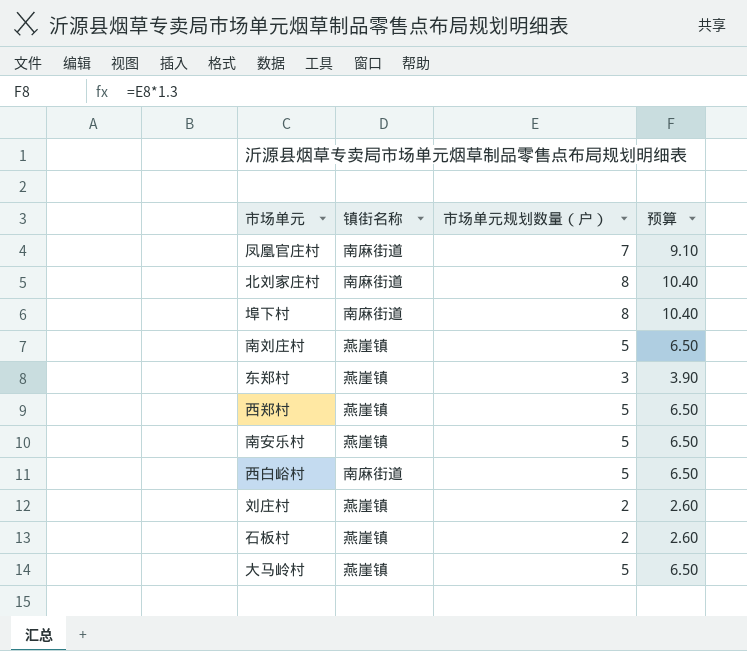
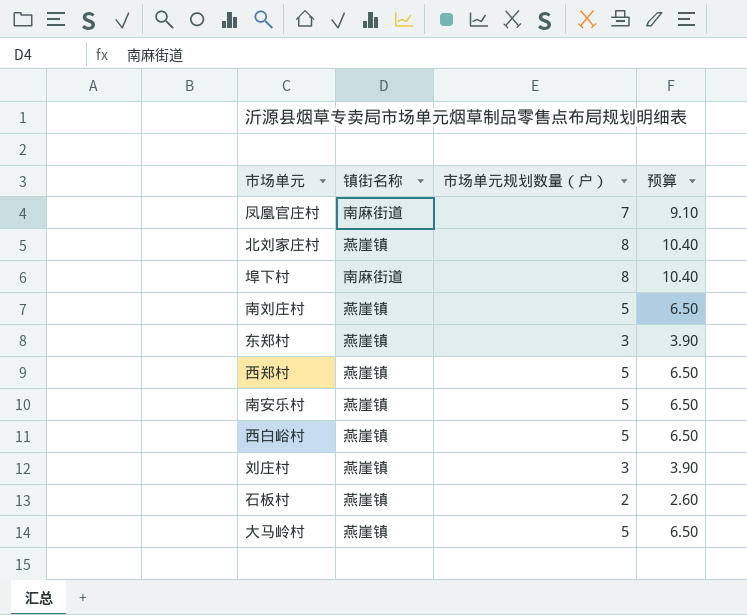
北刘家庄村 | 镇街名称: 南麻街道 -> 燕崖镇
西白峪村 | 镇街名称: 南麻街道 -> 燕崖镇
刘庄村 | 市场单元规划数量（户）: 2 -> 3
刘庄村 | 预算: 2.60 -> 3.90

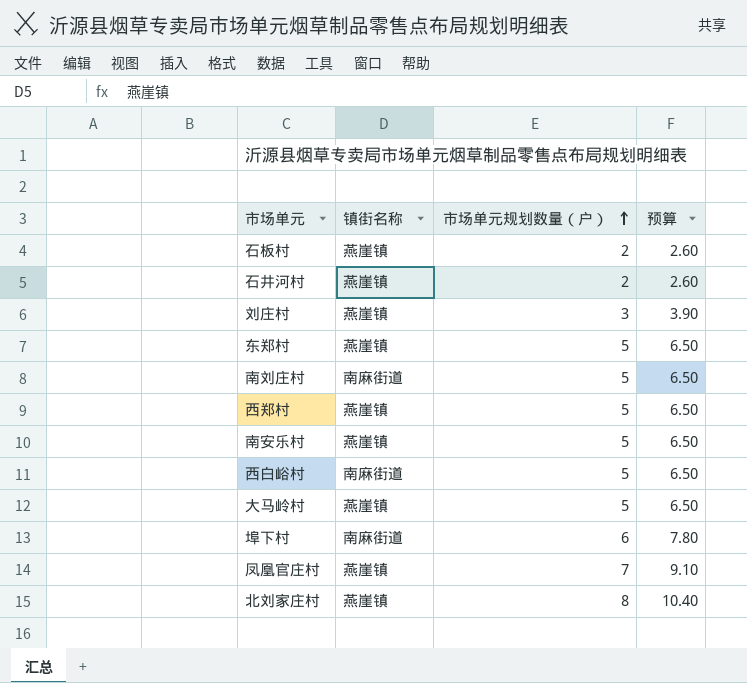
row order: none -> 市场单元规划数量（户） ascending
row 石井河村: none -> 燕崖镇 | 2 | 2.60
东郑村 | 市场单元规划数量（户）: 3 -> 5
东郑村 | 预算: 3.90 -> 6.50
南刘庄村 | 镇街名称: 燕崖镇 -> 南麻街道
西白峪村 | 镇街名称: 燕崖镇 -> 南麻街道
埠下村 | 市场单元规划数量（户）: 8 -> 6
埠下村 | 预算: 10.40 -> 7.80
凤凰官庄村 | 镇街名称: 南麻街道 -> 燕崖镇

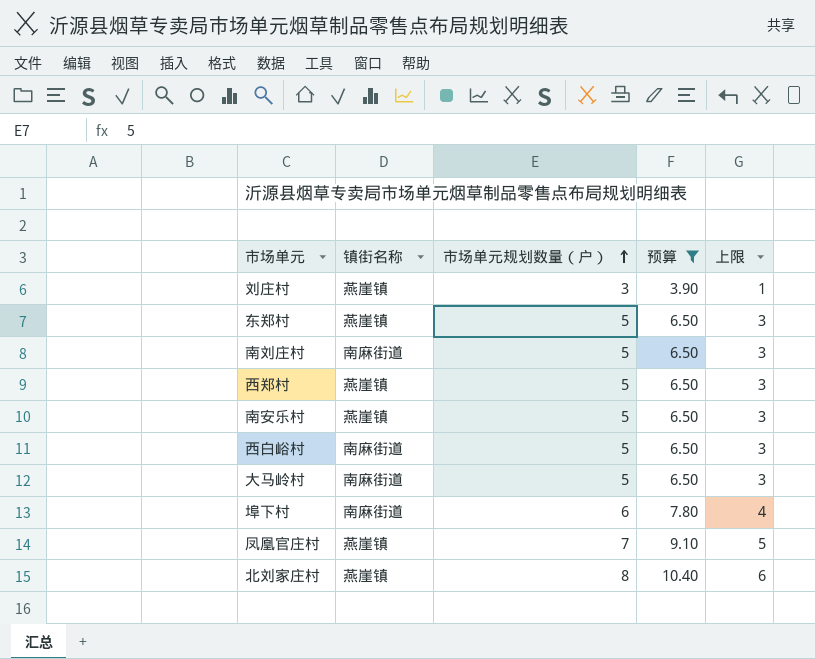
filter: none -> 预算 != 2.60
column 上限 | formula: none -> [市场单元规划数量（户）] - 2
大马岭村 | 镇街名称: 燕崖镇 -> 南麻街道

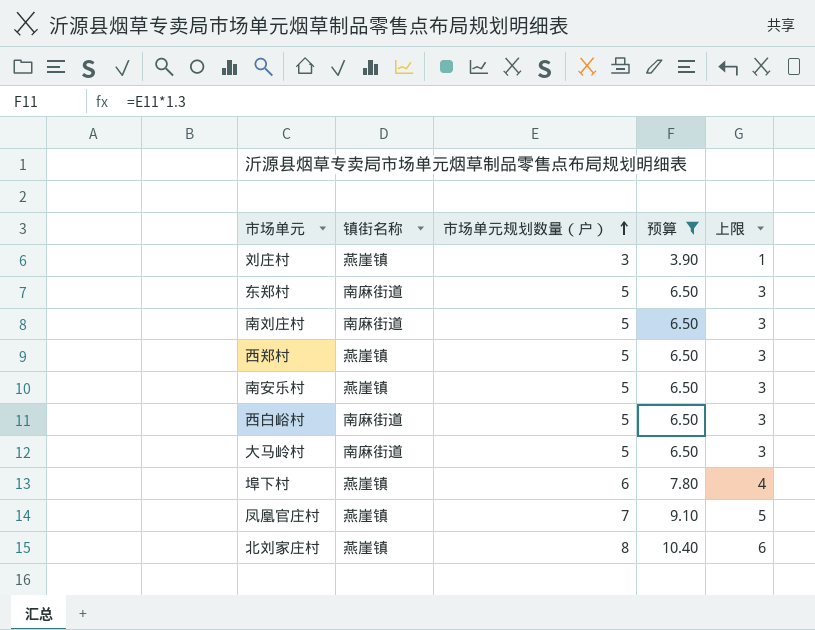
东郑村 | 镇街名称: 燕崖镇 -> 南麻街道
埠下村 | 镇街名称: 南麻街道 -> 燕崖镇

